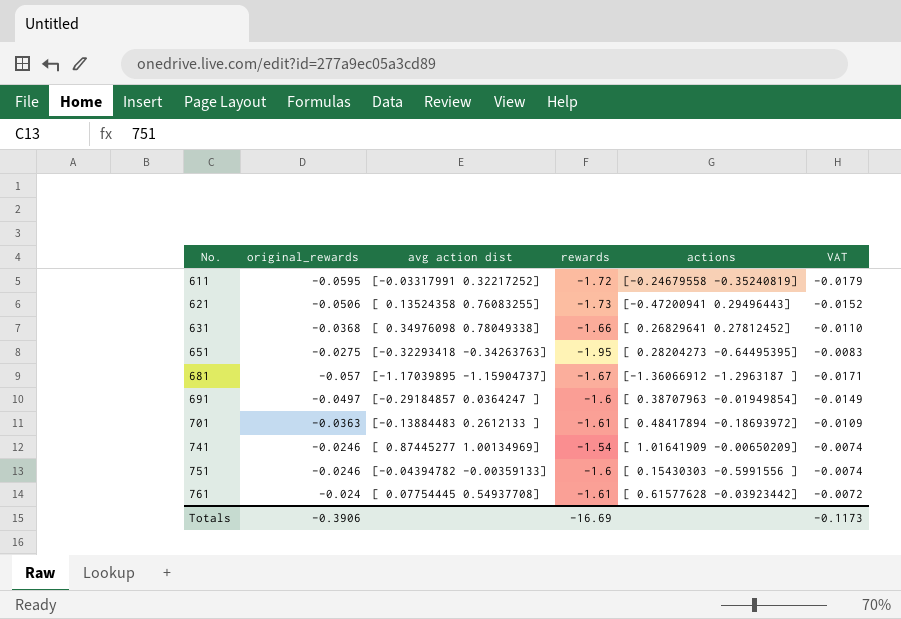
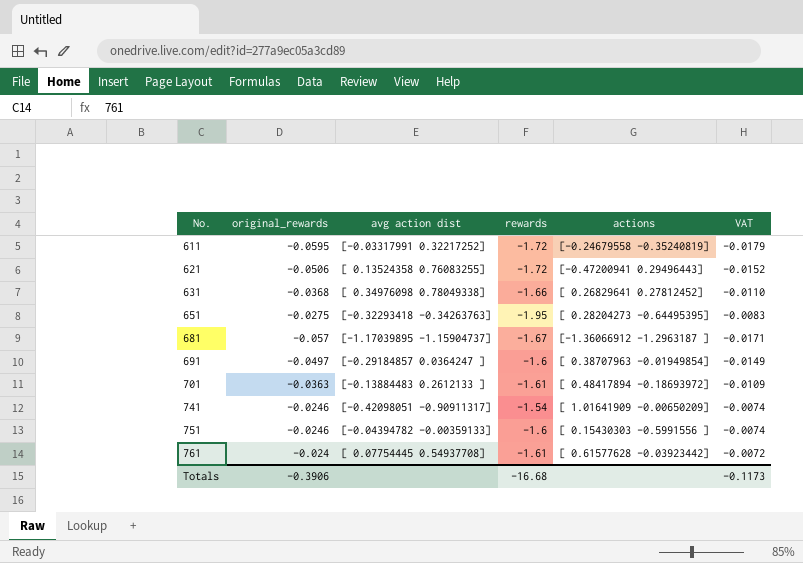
621 | rewards: -1.73 -> -1.72
741 | avg action dist: [ 0.87445277 1.00134969] -> [-0.42098051 -0.90911317]
Totals | rewards: -16.69 -> -16.68

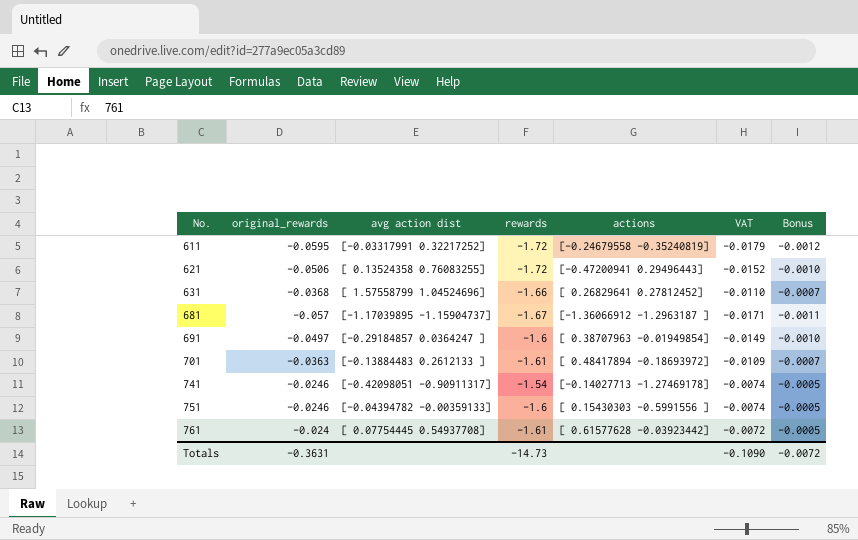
column Bonus | formula: none -> [original_rewards] * 0.02
row 651: -0.0275 | [-0.32293418 -0.34263763] | -1.95 | [ 0.28204273 -0.64495395] | -0.0083 -> none
631 | avg action dist: [ 0.34976098 0.78049338] -> [ 1.57558799 1.04524696]
741 | actions: [ 1.01641909 -0.00650209] -> [-0.14027713 -1.27469178]
Totals | original_rewards: -0.3906 -> -0.3631
Totals | rewards: -16.68 -> -14.73
Totals | VAT: -0.1173 -> -0.1090

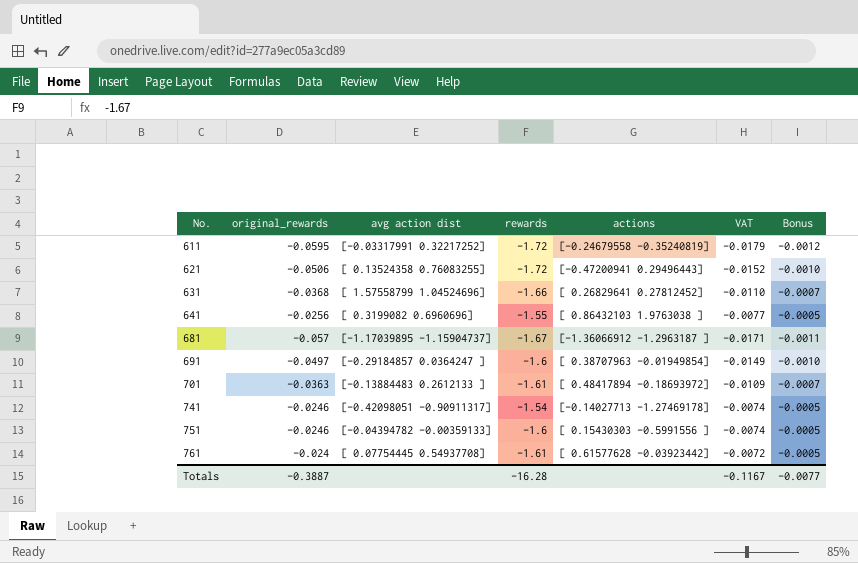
row 641: none -> -0.0256 | [ 0.3199082 0.6960696] | -1.55 | [ 0.86432103 1.9763038 ] | -0.0077 | -0.0005
Totals | original_rewards: -0.3631 -> -0.3887
Totals | rewards: -14.73 -> -16.28
Totals | VAT: -0.1090 -> -0.1167
Totals | Bonus: -0.0072 -> -0.0077

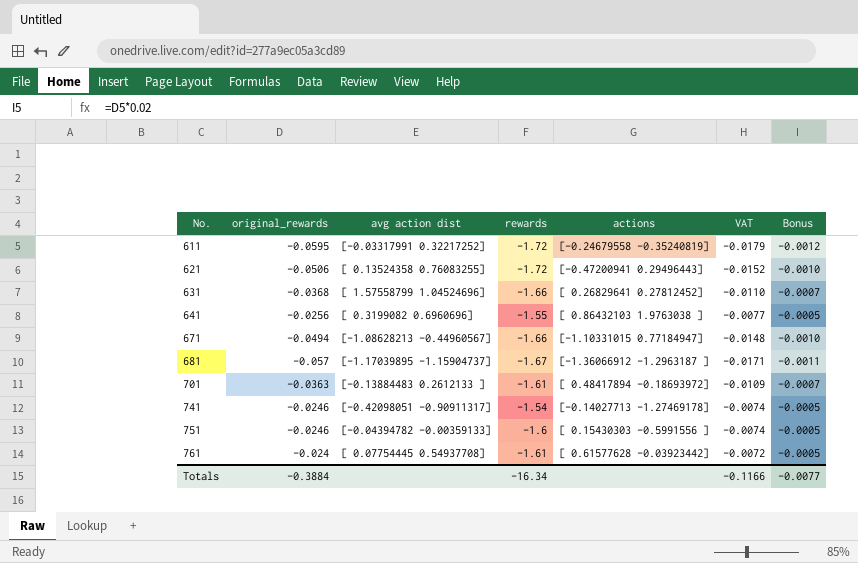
row 691: -0.0497 | [-0.29184857 0.0364247 ] | -1.6 | [ 0.38707963 -0.01949854] | -0.0149 | -0.0010 -> none
row 671: none -> -0.0494 | [-1.08628213 -0.44960567] | -1.66 | [-1.10331015 0.77184947] | -0.0148 | -0.0010
Totals | original_rewards: -0.3887 -> -0.3884
Totals | rewards: -16.28 -> -16.34
Totals | VAT: -0.1167 -> -0.1166

